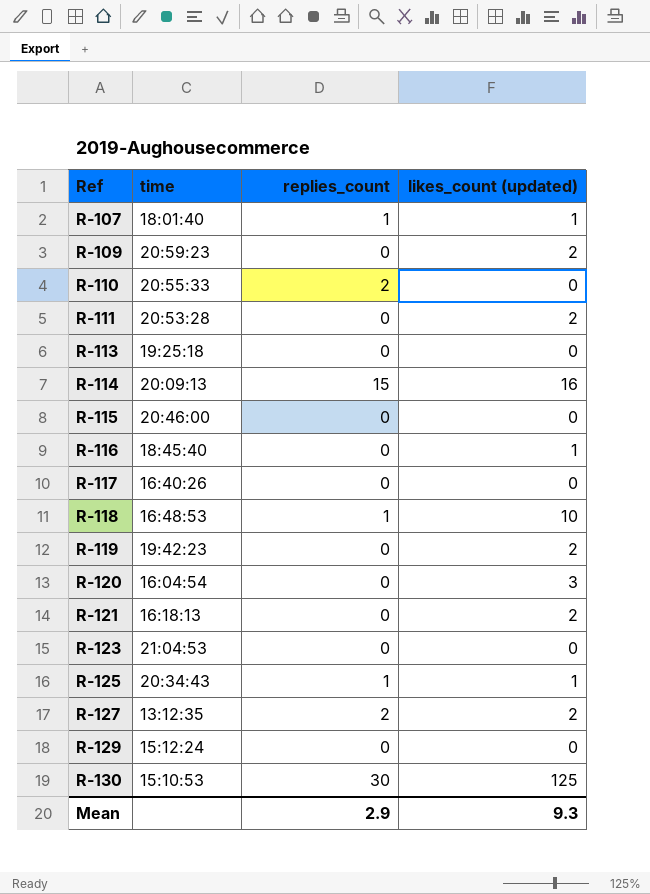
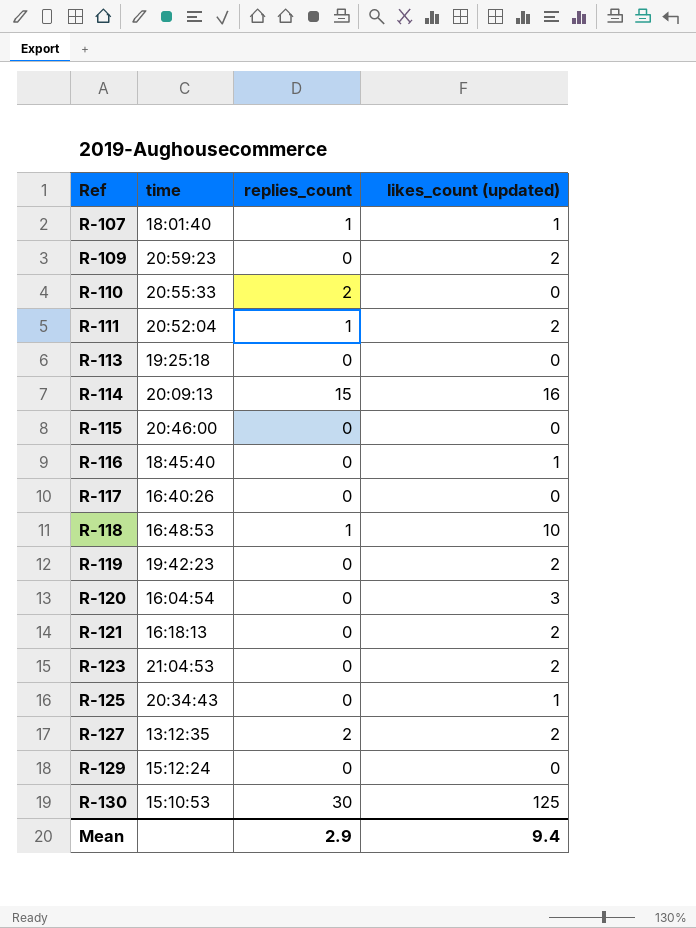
R-111 | time: 20:53:28 -> 20:52:04
R-111 | replies_count: 0 -> 1
R-123 | likes_count (updated): 0 -> 2
R-125 | replies_count: 1 -> 0
Mean | likes_count (updated): 9.3 -> 9.4

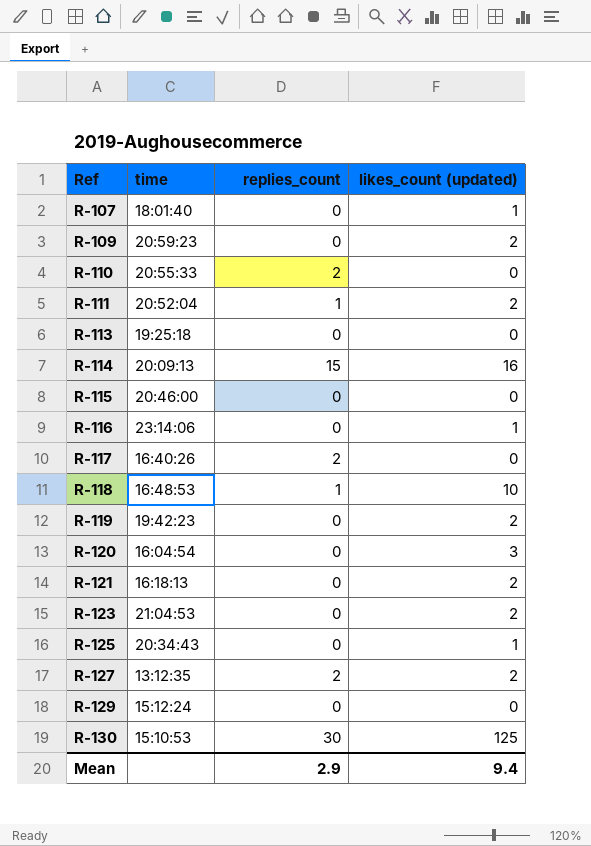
R-107 | replies_count: 1 -> 0
R-116 | time: 18:45:40 -> 23:14:06
R-117 | replies_count: 0 -> 2

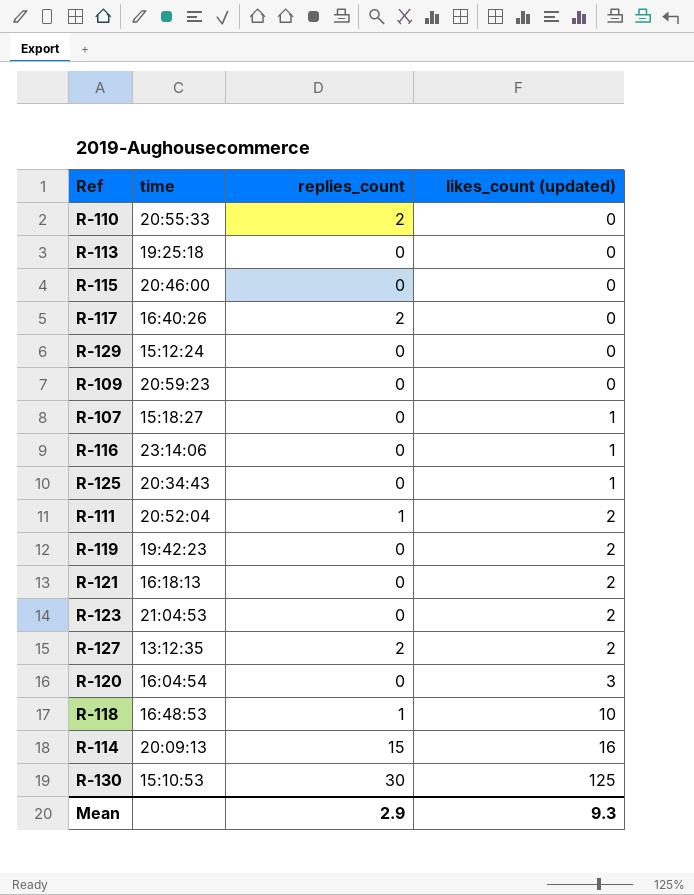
row order: Ref ascending -> likes_count (updated) ascending
R-109 | likes_count (updated): 2 -> 0
R-107 | time: 18:01:40 -> 15:18:27
Mean | likes_count (updated): 9.4 -> 9.3

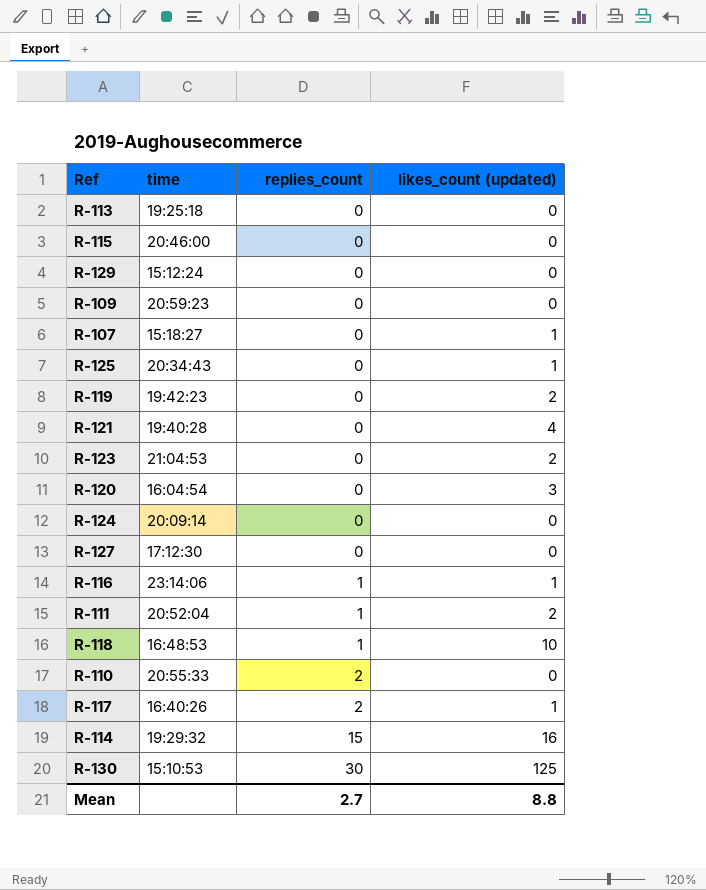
row order: likes_count (updated) ascending -> replies_count ascending
R-121 | time: 16:18:13 -> 19:40:28
R-121 | likes_count (updated): 2 -> 4
row R-124: none -> 20:09:14 | 0 | 0
R-127 | time: 13:12:35 -> 17:12:30
R-127 | replies_count: 2 -> 0
R-127 | likes_count (updated): 2 -> 0
R-116 | replies_count: 0 -> 1
R-117 | likes_count (updated): 0 -> 1
R-114 | time: 20:09:13 -> 19:29:32
Mean | replies_count: 2.9 -> 2.7
Mean | likes_count (updated): 9.3 -> 8.8

